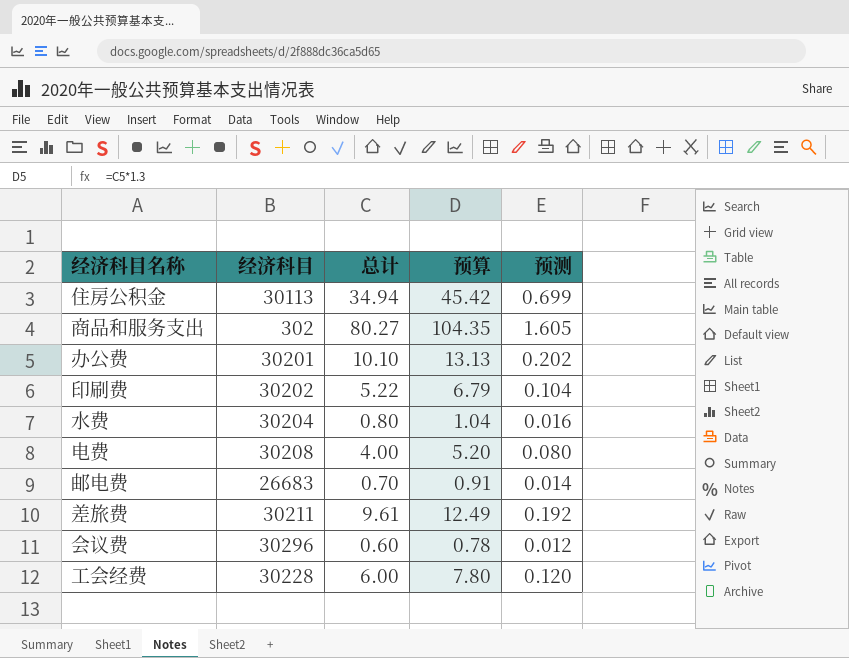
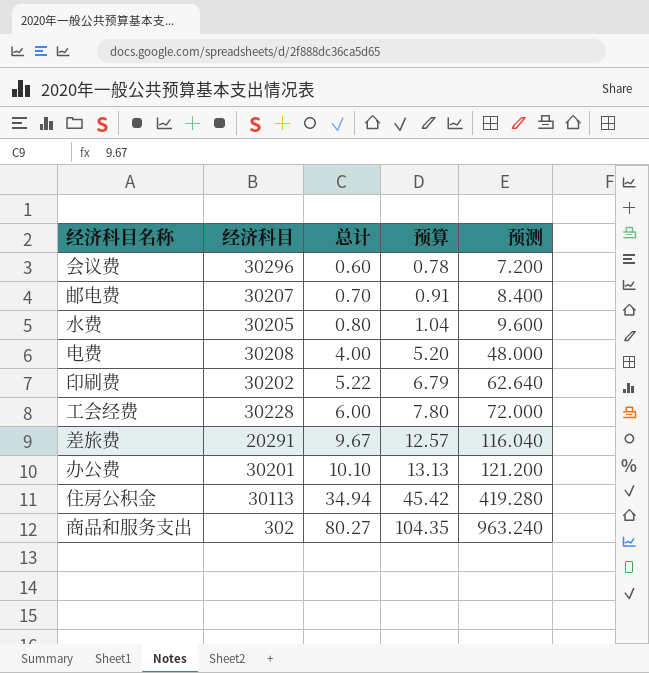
row order: none -> 总计 ascending
column 预测 | formula: [总计] * 0.02 -> [总计] * 12
邮电费 | 经济科目: 26683 -> 30207
水费 | 经济科目: 30204 -> 30205
差旅费 | 经济科目: 30211 -> 20291
差旅费 | 总计: 9.61 -> 9.67
差旅费 | 预算: 12.49 -> 12.57

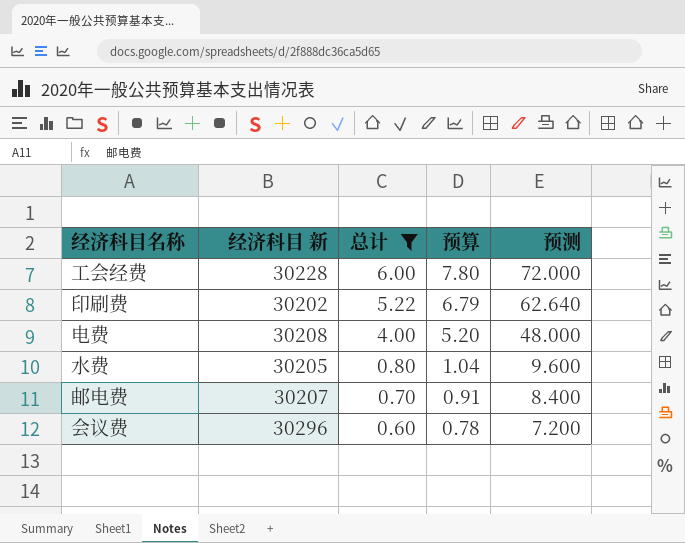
filter: none -> 总计 <= 6.00
row order: 总计 ascending -> 总计 descending
column name: 经济科目 -> 经济科目 新

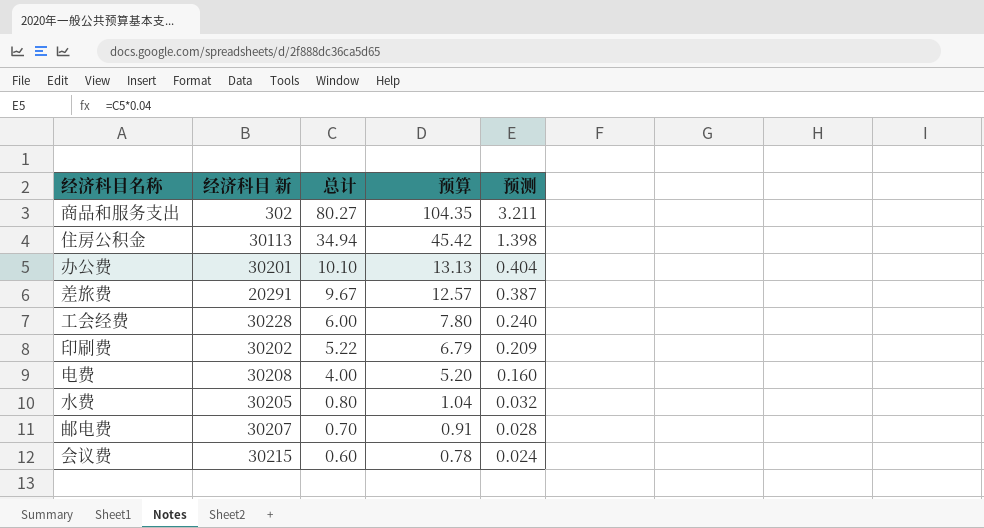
filter: 总计 <= 6.00 -> none
column 预测 | formula: [总计] * 12 -> [总计] * 0.04
会议费 | 经济科目 新: 30296 -> 30215

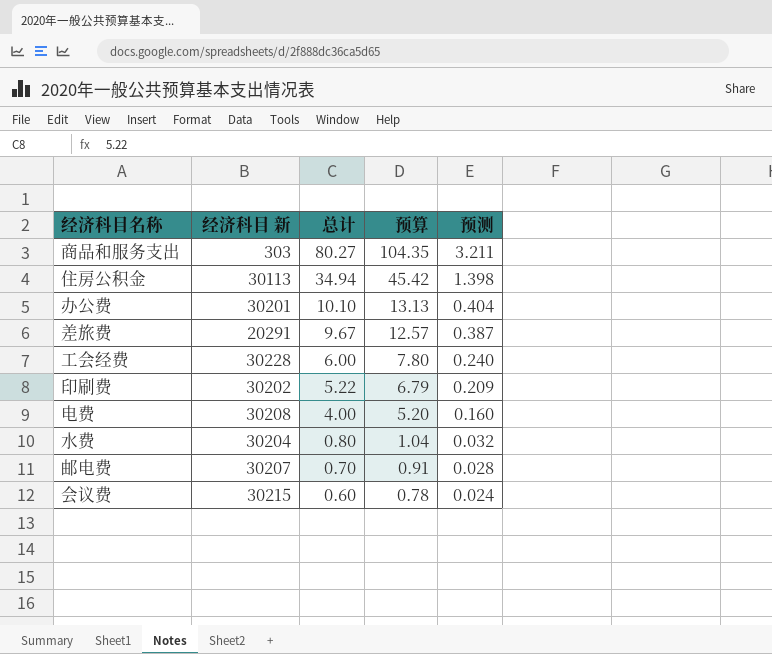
商品和服务支出 | 经济科目 新: 302 -> 303
水费 | 经济科目 新: 30205 -> 30204

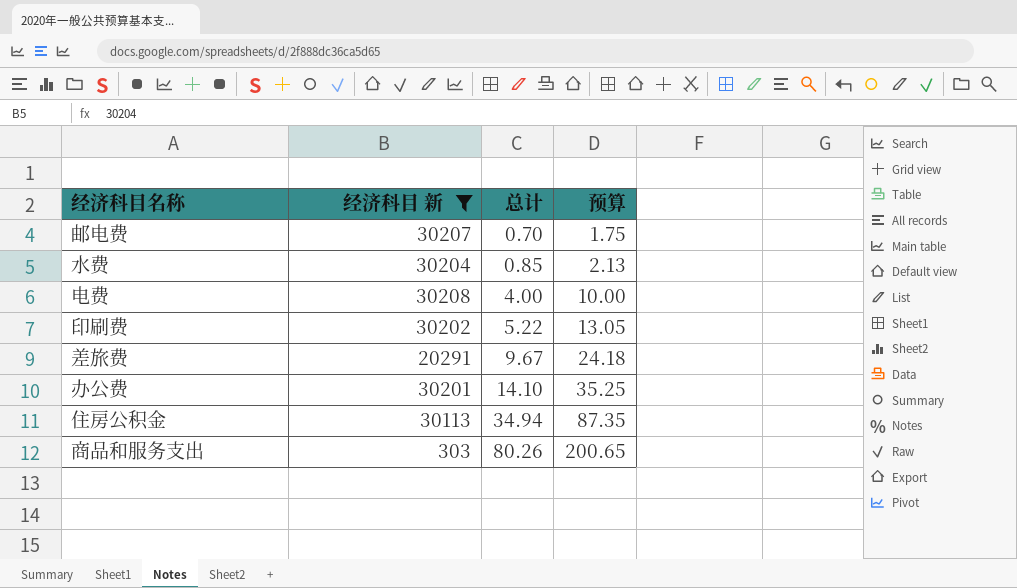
filter: none -> 经济科目 新 <= 30208
row order: 总计 descending -> 总计 ascending
column 预测 | formula: [总计] * 0.04 -> none
column 预算 | formula: [总计] * 1.3 -> [总计] * 2.5
水费 | 总计: 0.80 -> 0.85
办公费 | 总计: 10.10 -> 14.10
商品和服务支出 | 总计: 80.27 -> 80.26

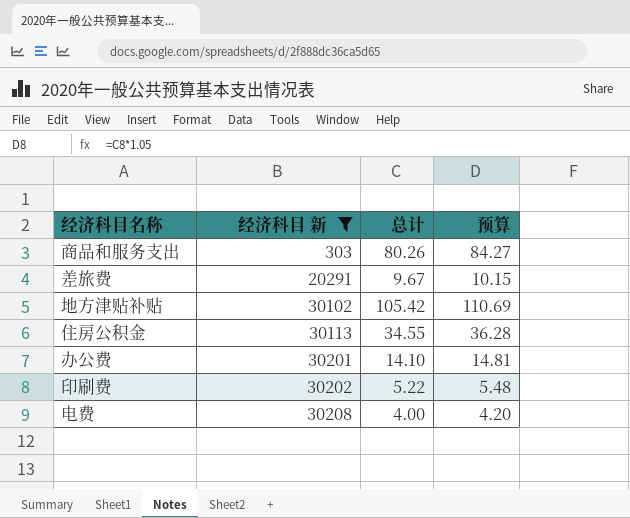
row order: 总计 ascending -> 经济科目 新 ascending
column 预算 | formula: [总计] * 2.5 -> [总计] * 1.05
row 邮电费: 30207 | 0.70 | 1.75 -> none
row 水费: 30204 | 0.85 | 2.13 -> none
row 地方津贴补贴: none -> 30102 | 105.42 | 110.69
住房公积金 | 总计: 34.94 -> 34.55

